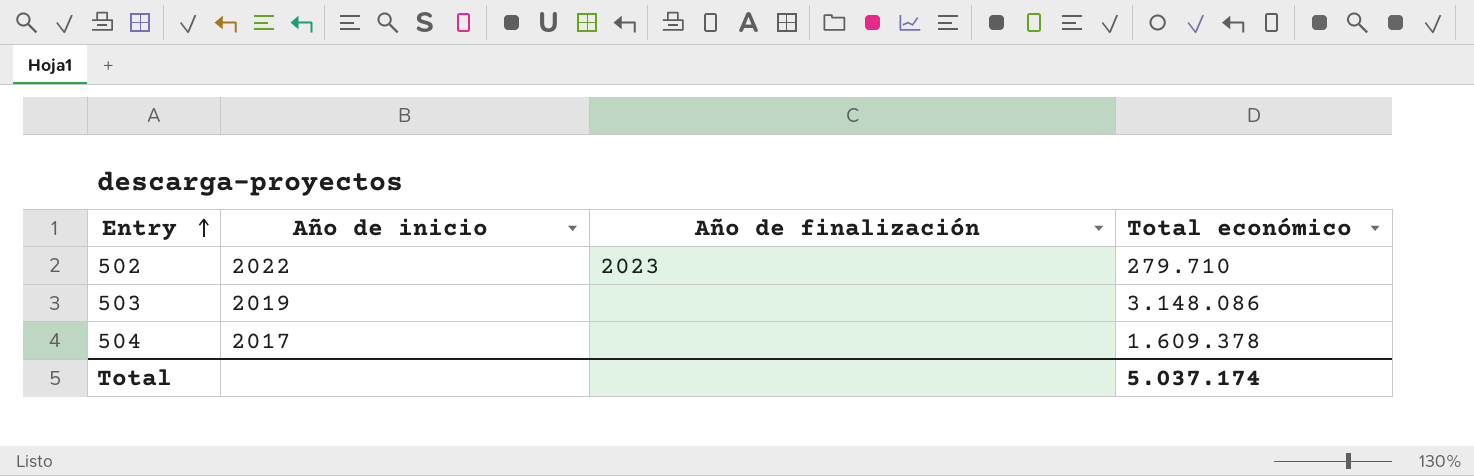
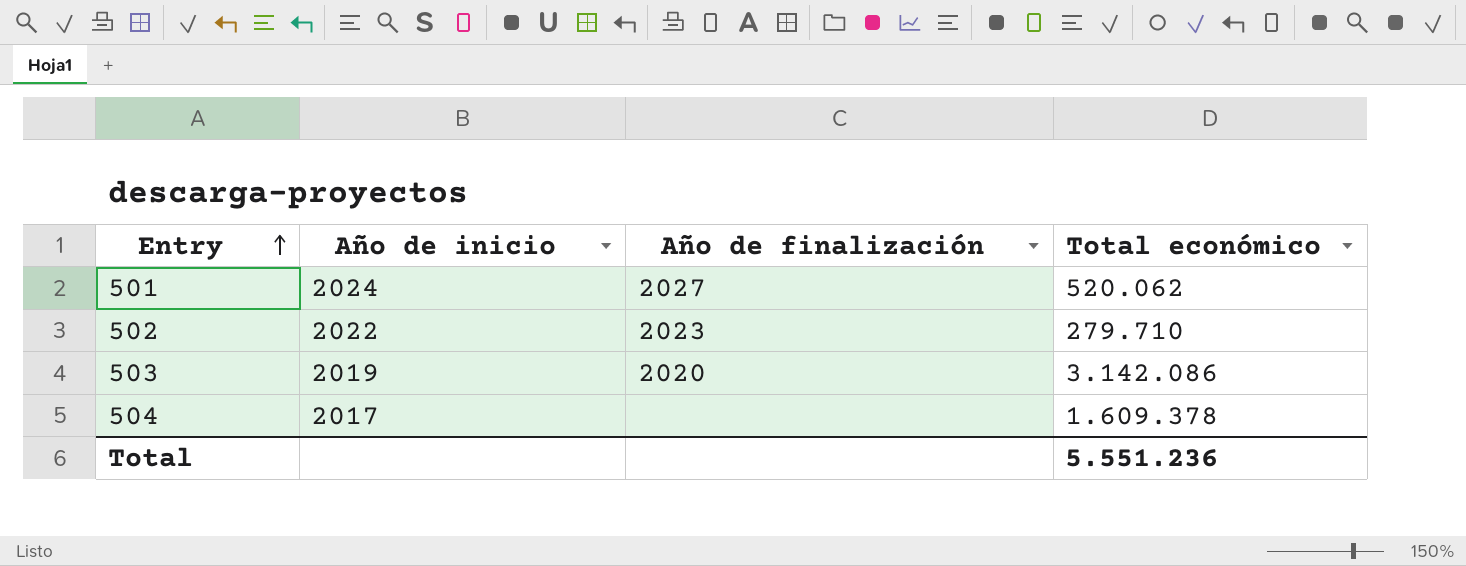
row 501: none -> 2024 | 2027 | 520.062
503 | Año de finalización: none -> 2020
503 | Total económico: 3.148.086 -> 3.142.086
Total | Total económico: 5.037.174 -> 5.551.236

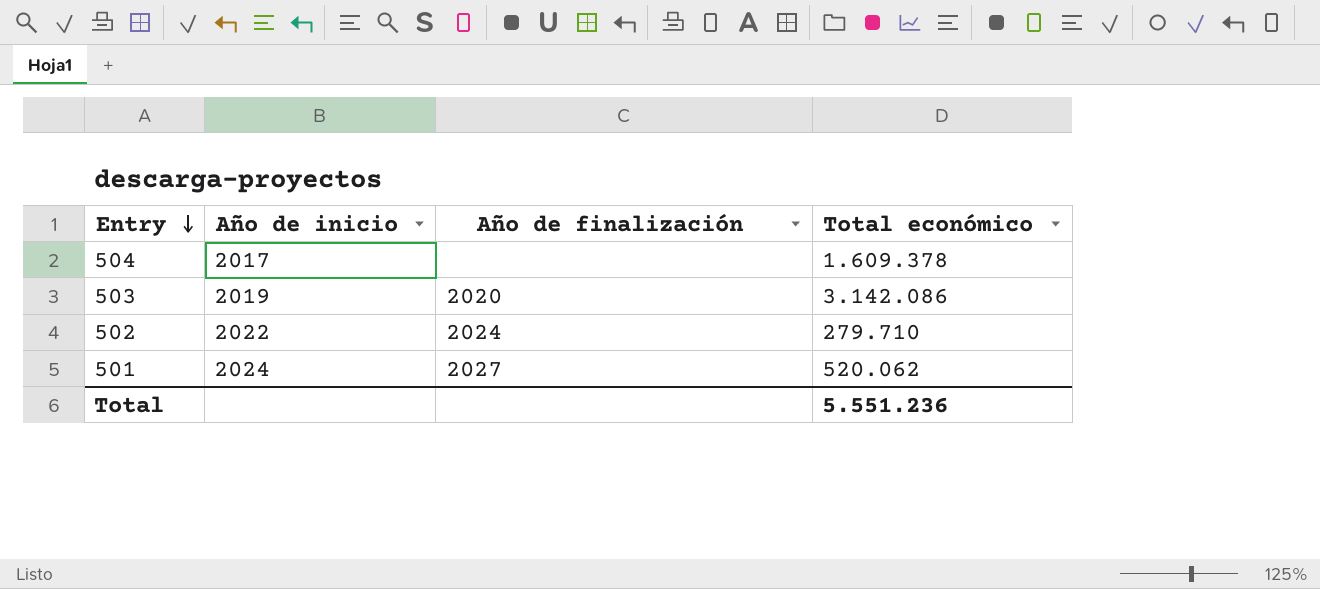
row order: Entry ascending -> Entry descending
502 | Año de finalización: 2023 -> 2024

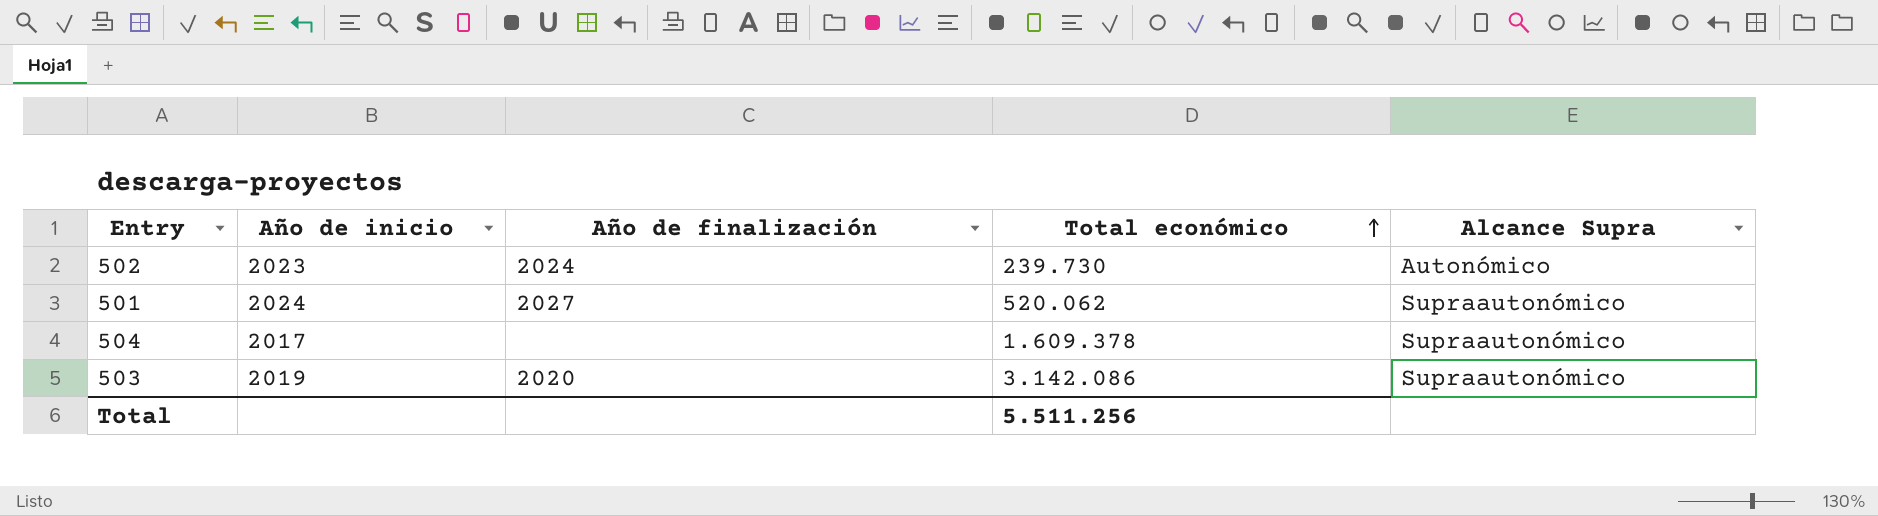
row order: Entry descending -> Total económico ascending
column Alcance Supra | position: none -> 5
502 | Año de inicio: 2022 -> 2023
502 | Total económico: 279.710 -> 239.730
Total | Total económico: 5.551.236 -> 5.511.256

